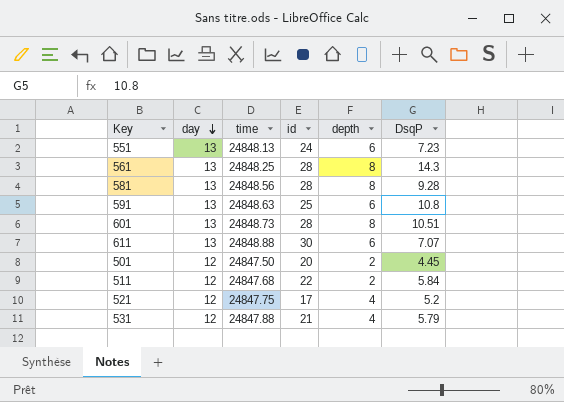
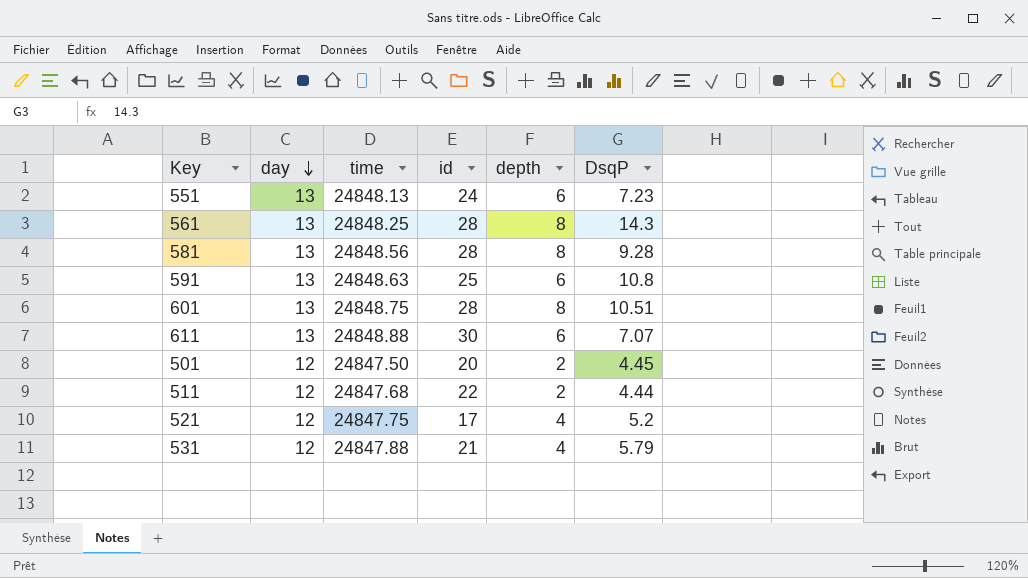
601 | time: 24848.73 -> 24848.75
511 | DsqP: 5.84 -> 4.44

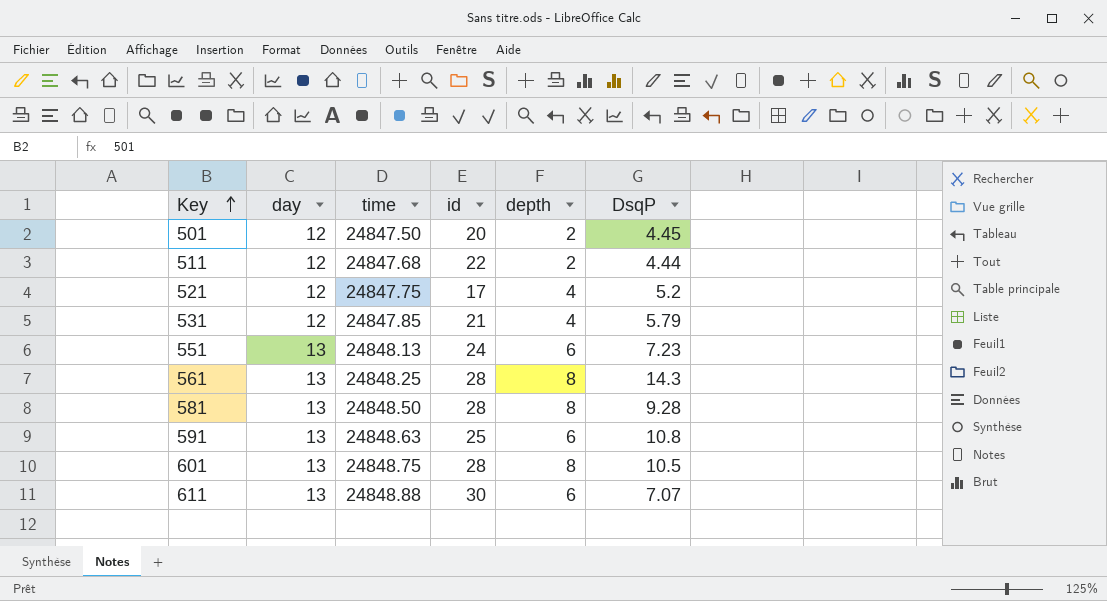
row order: day descending -> Key ascending
531 | time: 24847.88 -> 24847.85
581 | time: 24848.56 -> 24848.50
601 | DsqP: 10.51 -> 10.5

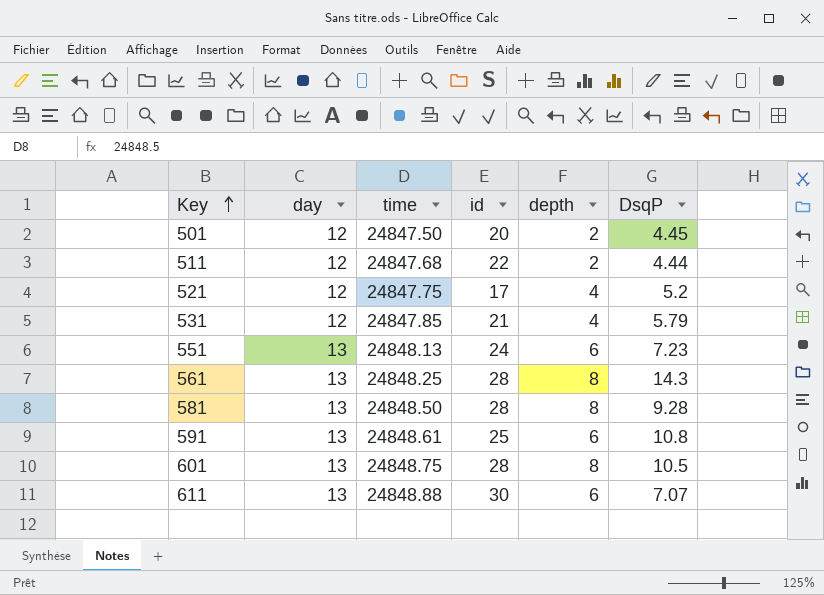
591 | time: 24848.63 -> 24848.61

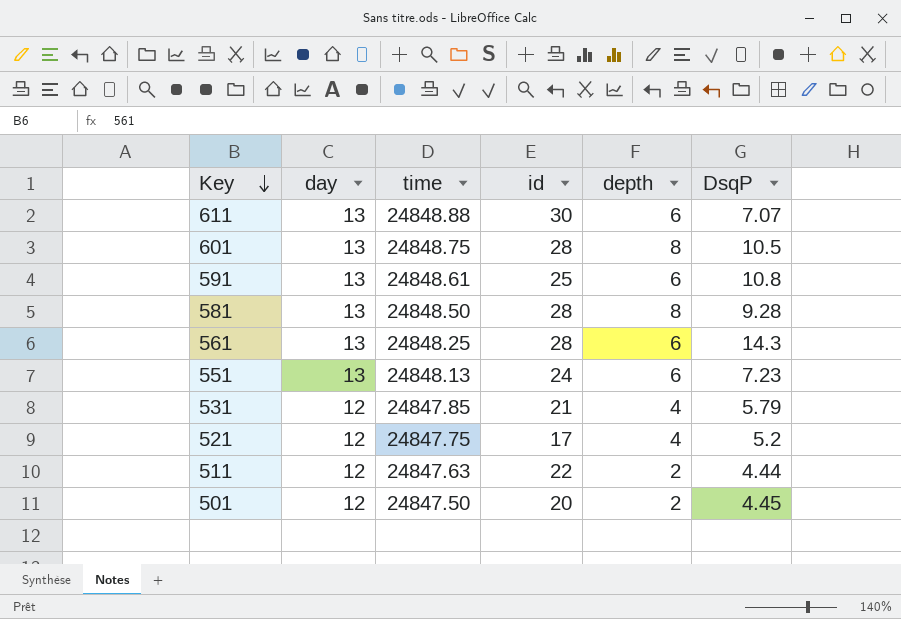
row order: Key ascending -> Key descending
561 | depth: 8 -> 6
511 | time: 24847.68 -> 24847.63

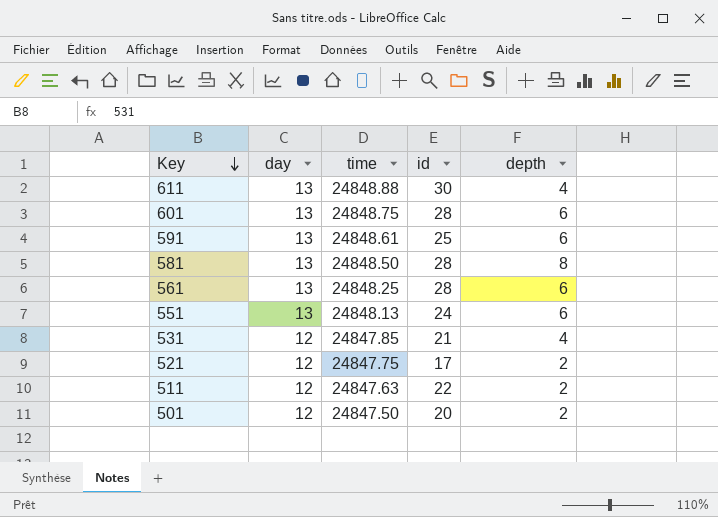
column DsqP | position: 6 -> none
611 | depth: 6 -> 4
601 | depth: 8 -> 6
521 | depth: 4 -> 2

